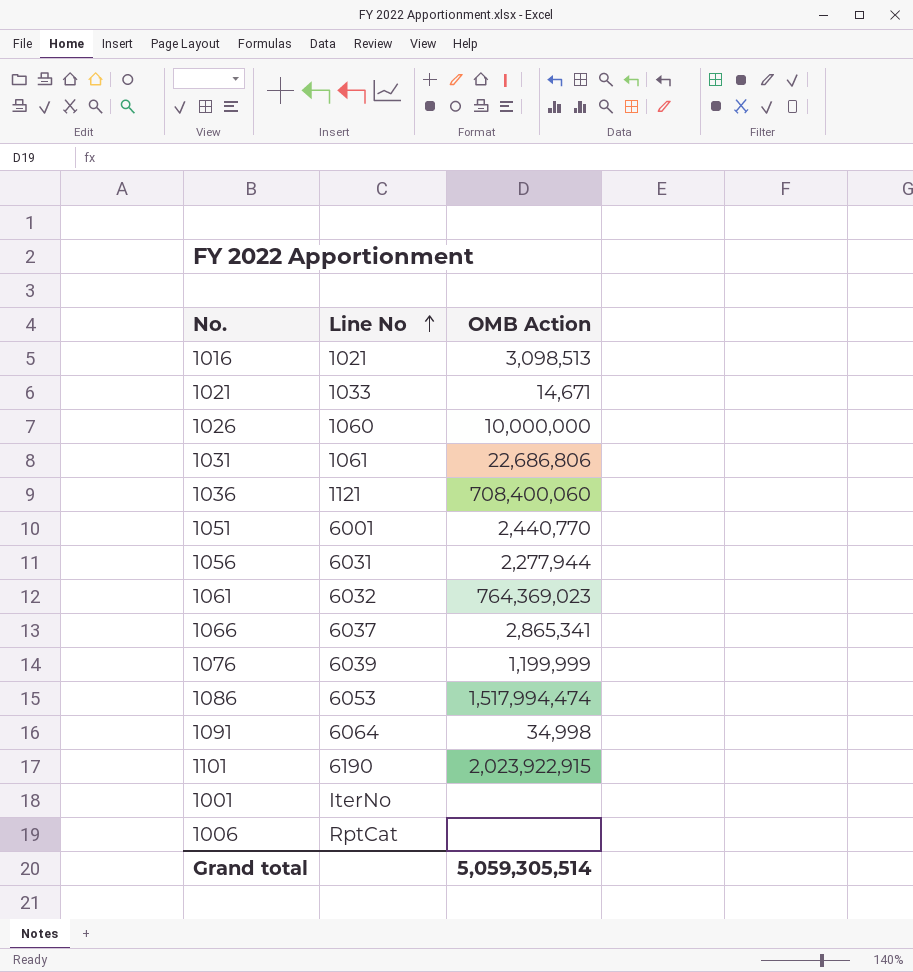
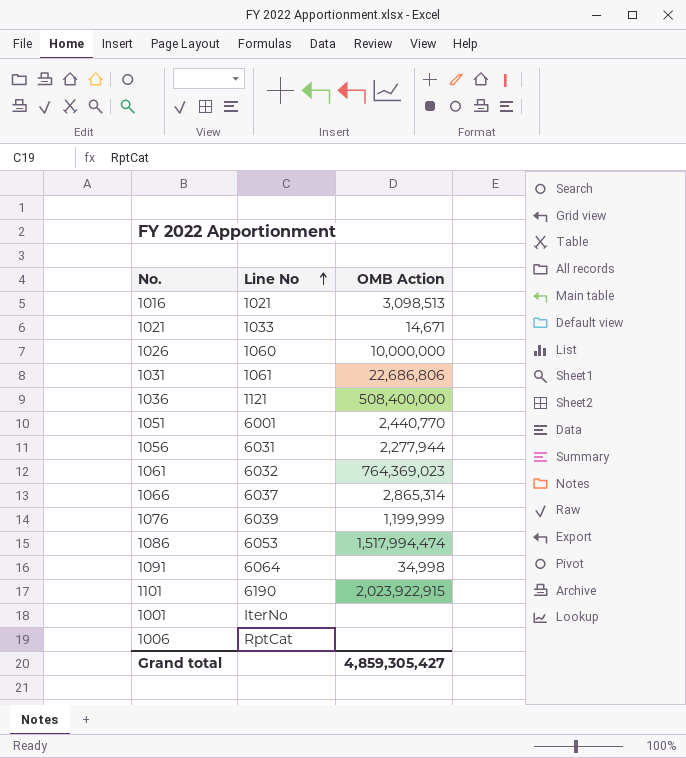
1036 | OMB Action: 708,400,060 -> 508,400,000
1066 | OMB Action: 2,865,341 -> 2,865,314
Grand total | OMB Action: 5,059,305,514 -> 4,859,305,427

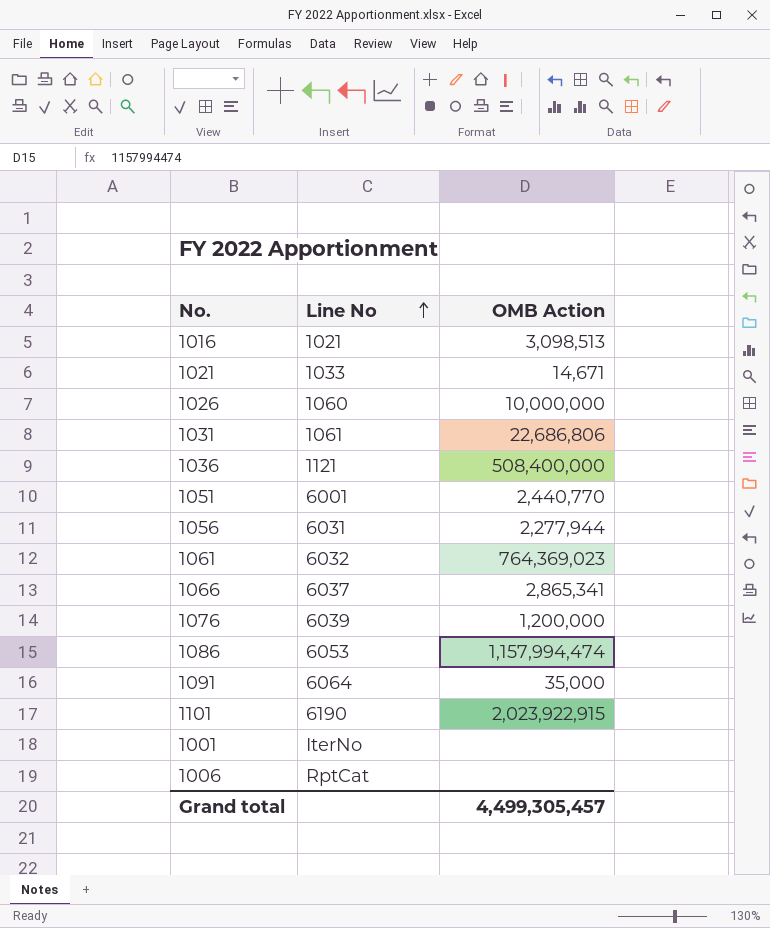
1066 | OMB Action: 2,865,314 -> 2,865,341
1076 | OMB Action: 1,199,999 -> 1,200,000
1086 | OMB Action: 1,517,994,474 -> 1,157,994,474
1091 | OMB Action: 34,998 -> 35,000
Grand total | OMB Action: 4,859,305,427 -> 4,499,305,457

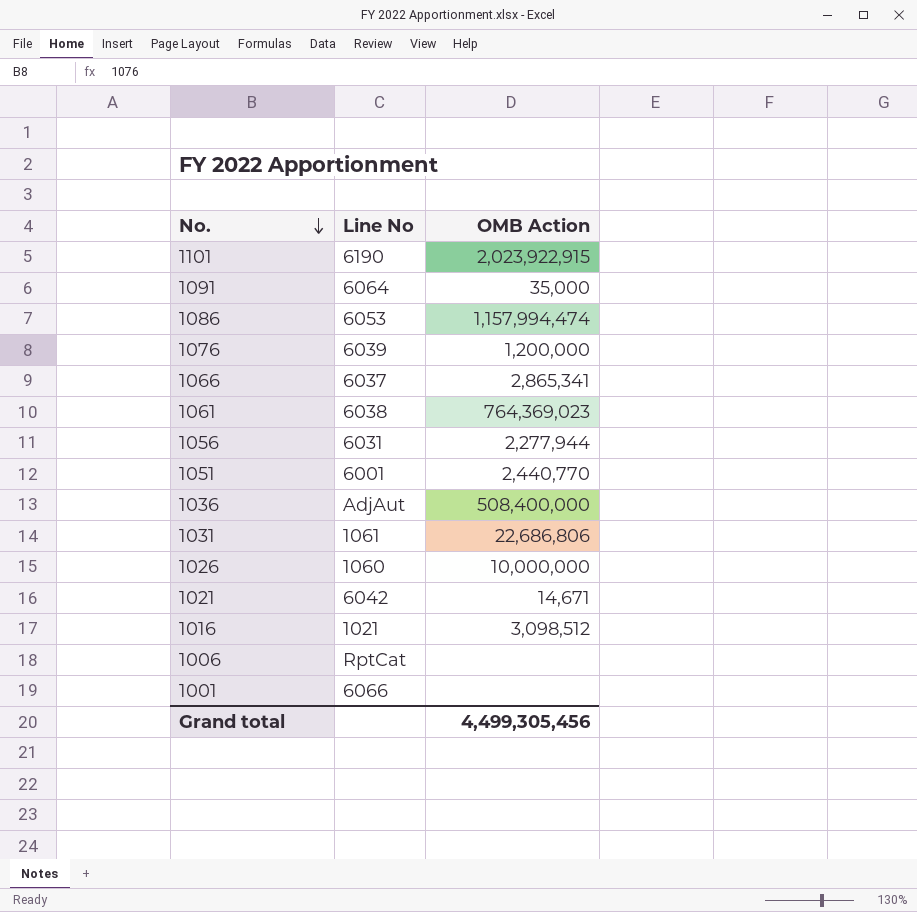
row order: Line No ascending -> No. descending
1061 | Line No: 6032 -> 6038
1036 | Line No: 1121 -> AdjAut
1021 | Line No: 1033 -> 6042
1016 | OMB Action: 3,098,513 -> 3,098,512
1001 | Line No: IterNo -> 6066
Grand total | OMB Action: 4,499,305,457 -> 4,499,305,456

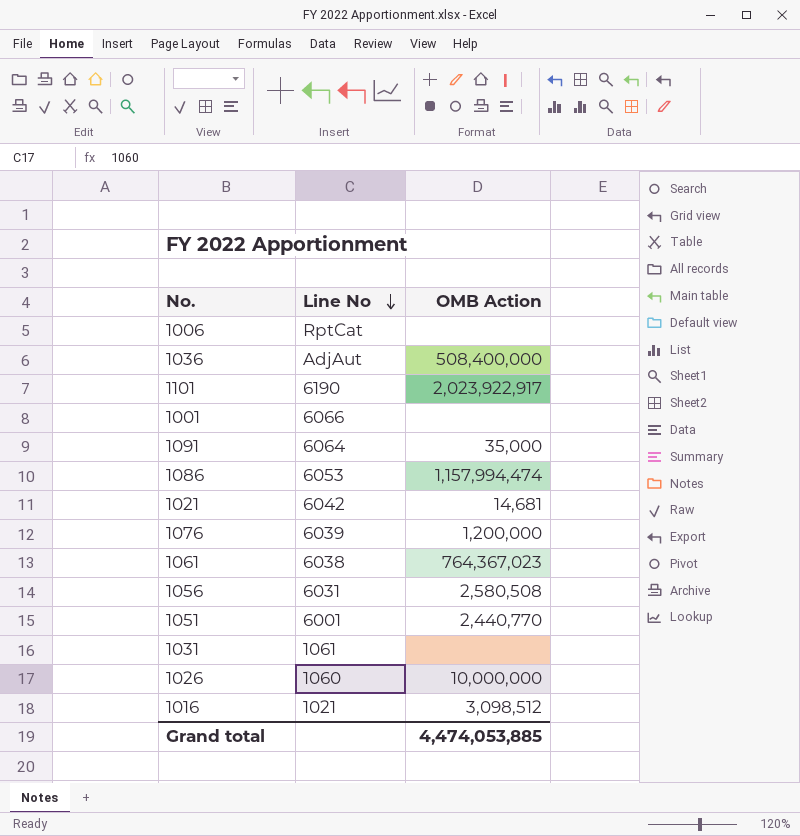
row order: No. descending -> Line No descending
row 1066: 6037 | 2,865,341 -> none
1101 | OMB Action: 2,023,922,915 -> 2,023,922,917
1021 | OMB Action: 14,671 -> 14,681
1061 | OMB Action: 764,369,023 -> 764,367,023
1056 | OMB Action: 2,277,944 -> 2,580,508
1031 | OMB Action: 22,686,806 -> none
Grand total | OMB Action: 4,499,305,456 -> 4,474,053,885

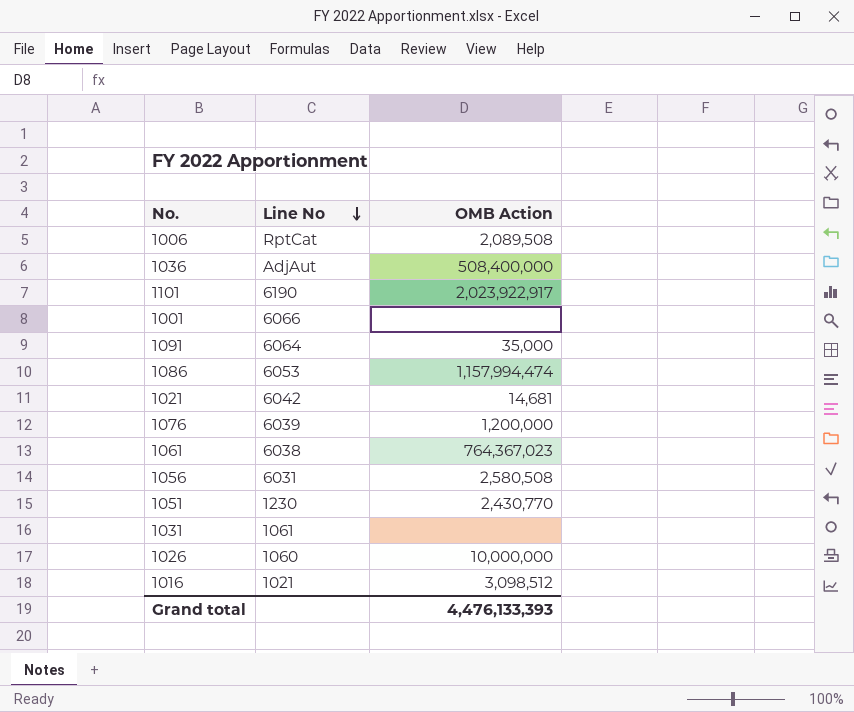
1006 | OMB Action: none -> 2,089,508
1051 | Line No: 6001 -> 1230
1051 | OMB Action: 2,440,770 -> 2,430,770
Grand total | OMB Action: 4,474,053,885 -> 4,476,133,393

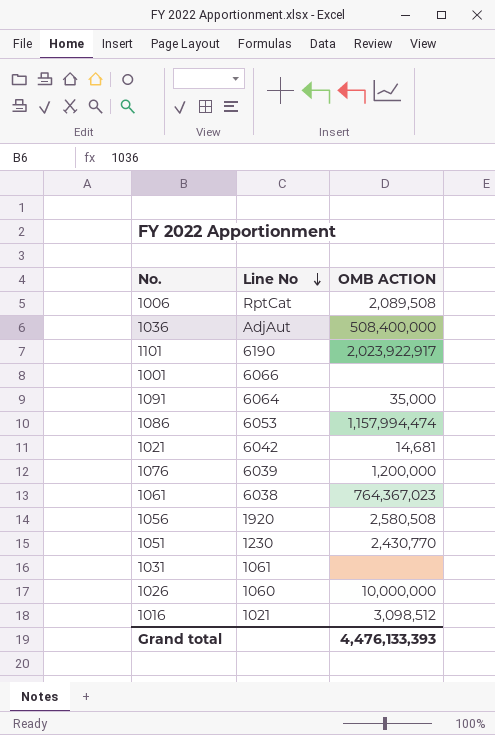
column name: OMB Action -> OMB ACTION
1056 | Line No: 6031 -> 1920

